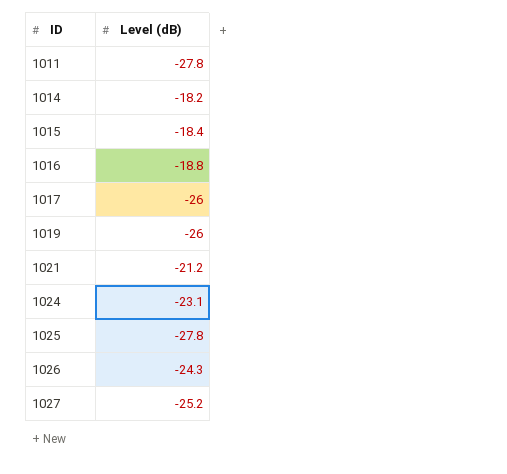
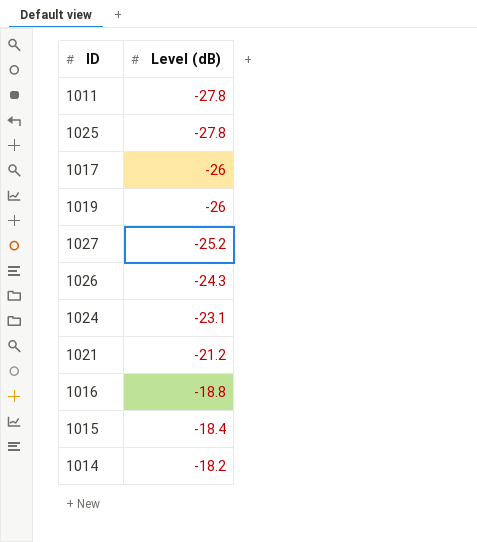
row order: ID ascending -> Level (dB) ascending

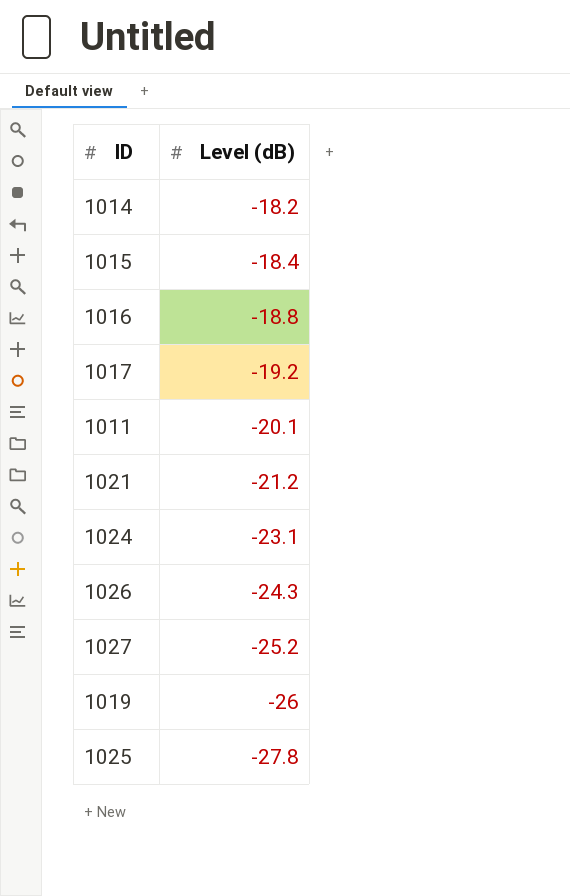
row order: Level (dB) ascending -> Level (dB) descending
1017 | Level (dB): -26 -> -19.2
1011 | Level (dB): -27.8 -> -20.1

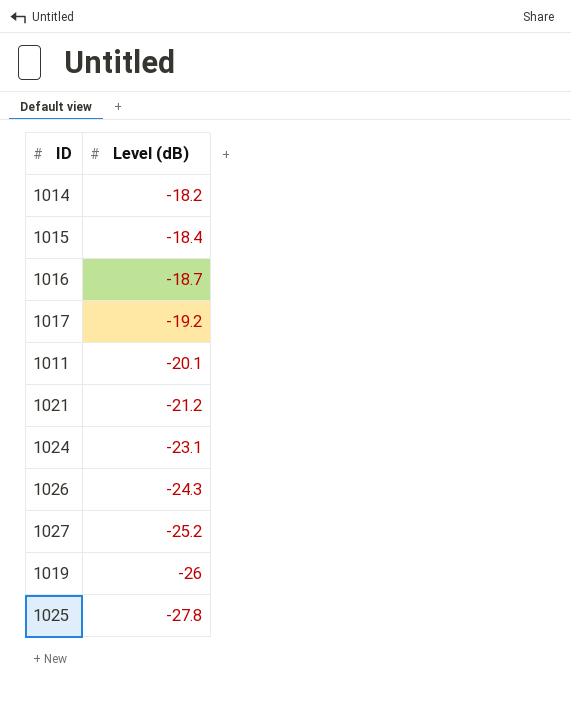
1016 | Level (dB): -18.8 -> -18.7

